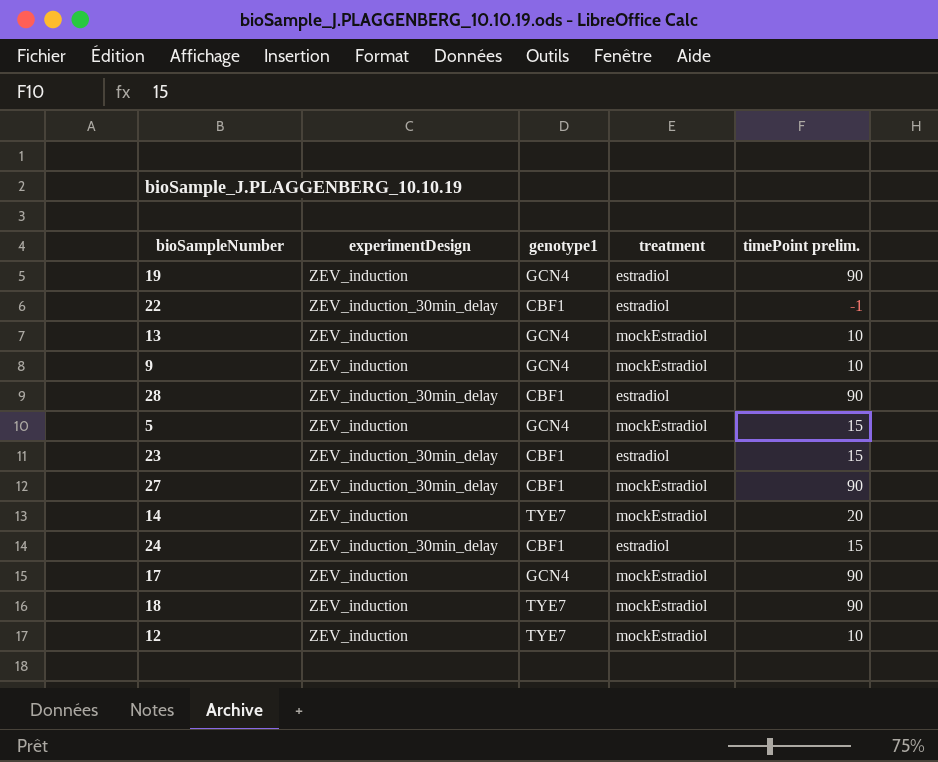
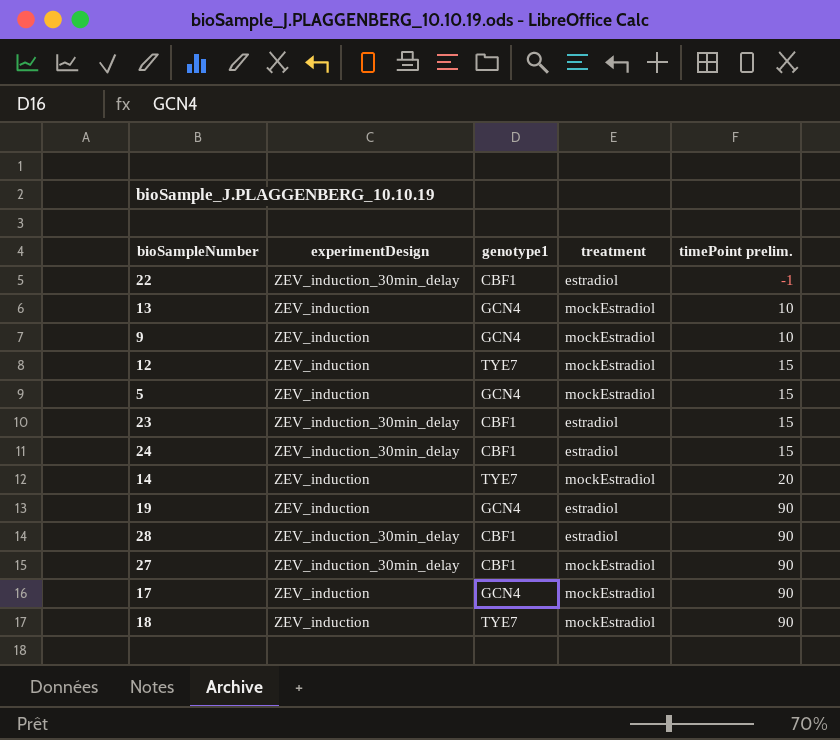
row order: none -> timePoint prelim. ascending
12 | timePoint prelim.: 10 -> 15

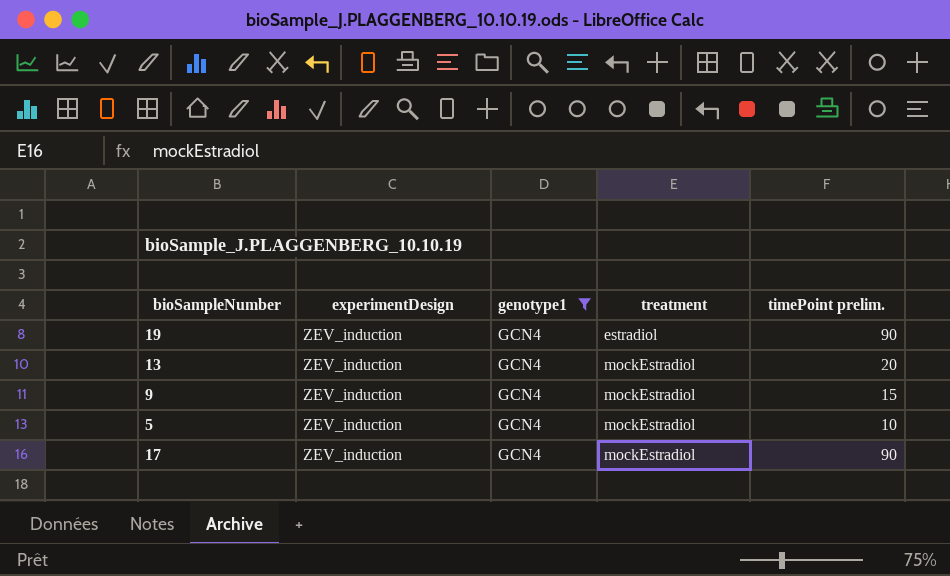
filter: none -> genotype1 = GCN4
row order: timePoint prelim. ascending -> treatment ascending
13 | timePoint prelim.: 10 -> 20
9 | timePoint prelim.: 10 -> 15
5 | timePoint prelim.: 15 -> 10

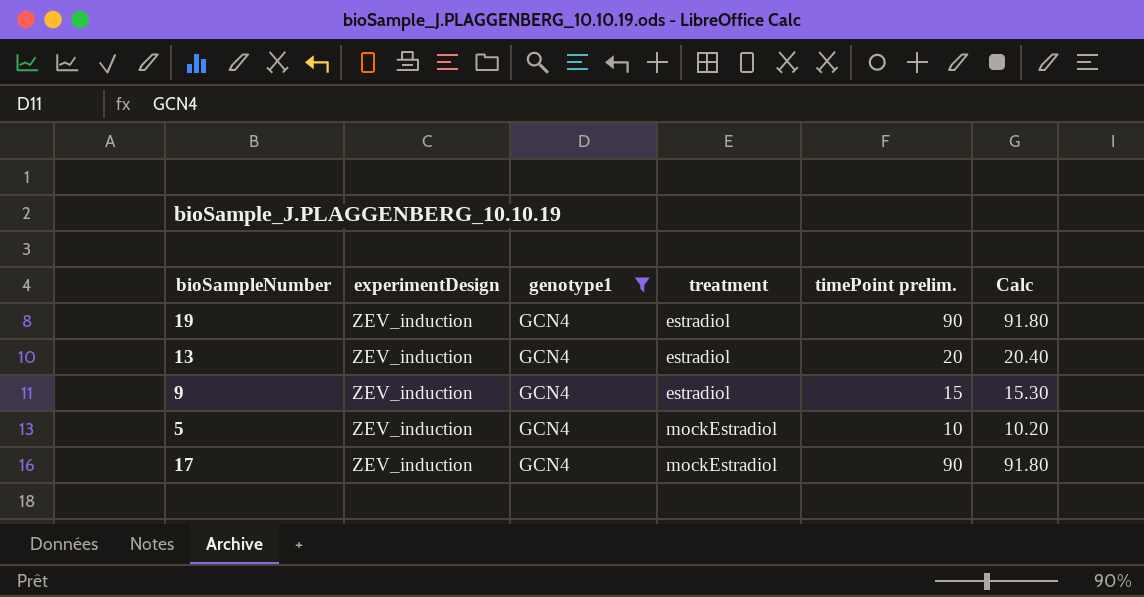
column Calc | formula: none -> [timePoint prelim.] * 1.02
13 | treatment: mockEstradiol -> estradiol
9 | treatment: mockEstradiol -> estradiol

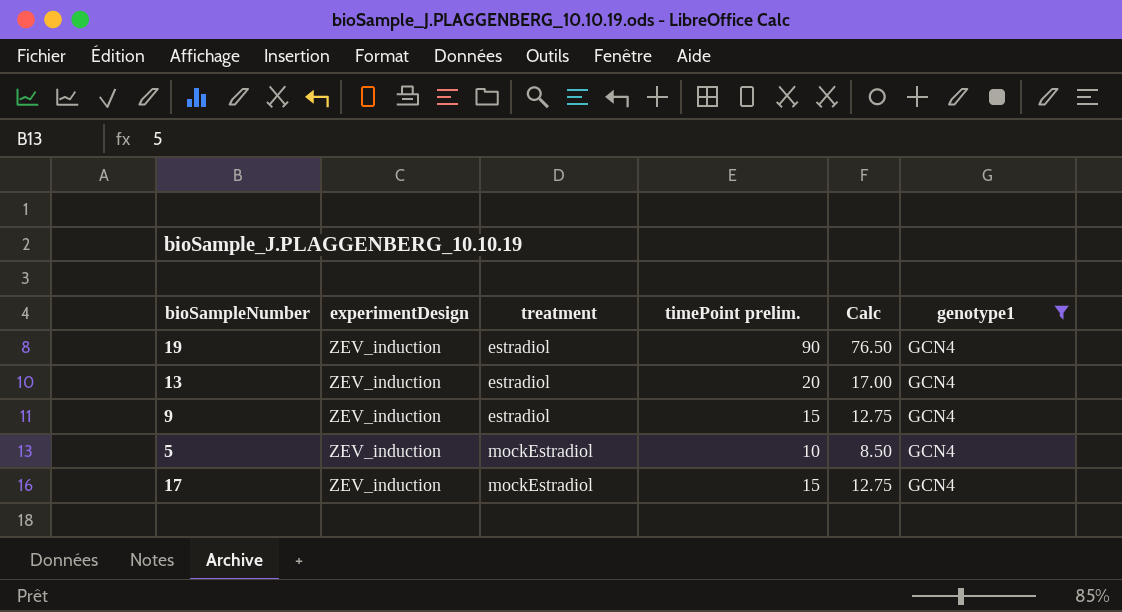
column Calc | formula: [timePoint prelim.] * 1.02 -> [timePoint prelim.] * 0.85
column genotype1 | position: 3 -> 6
17 | timePoint prelim.: 90 -> 15

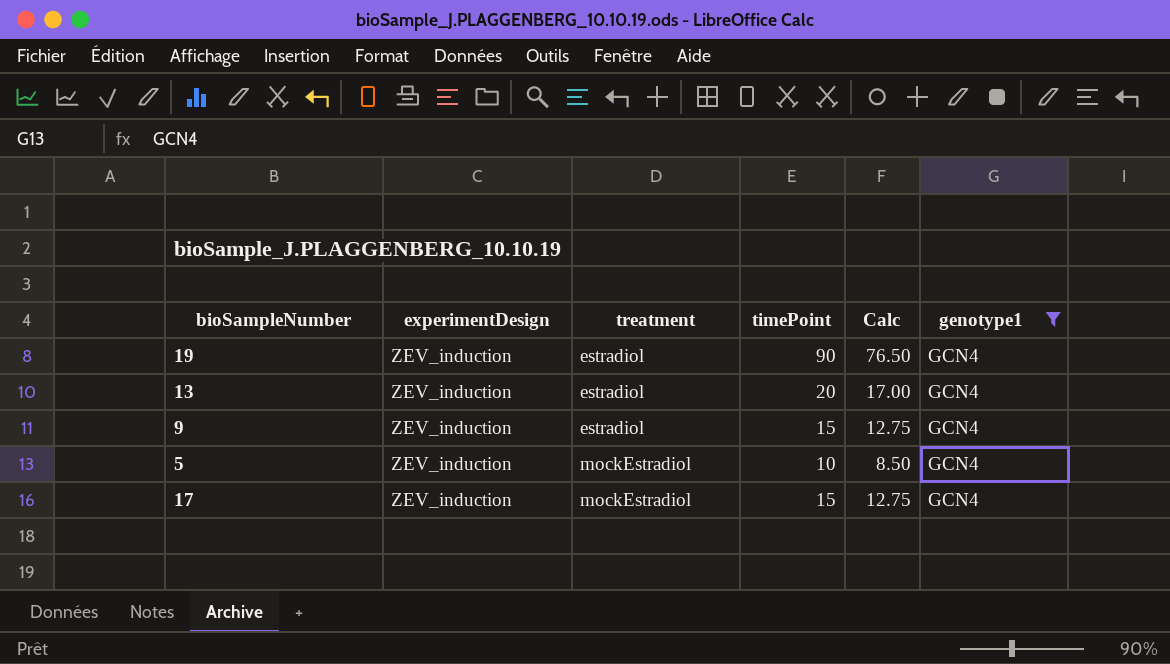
column name: timePoint prelim. -> timePoint

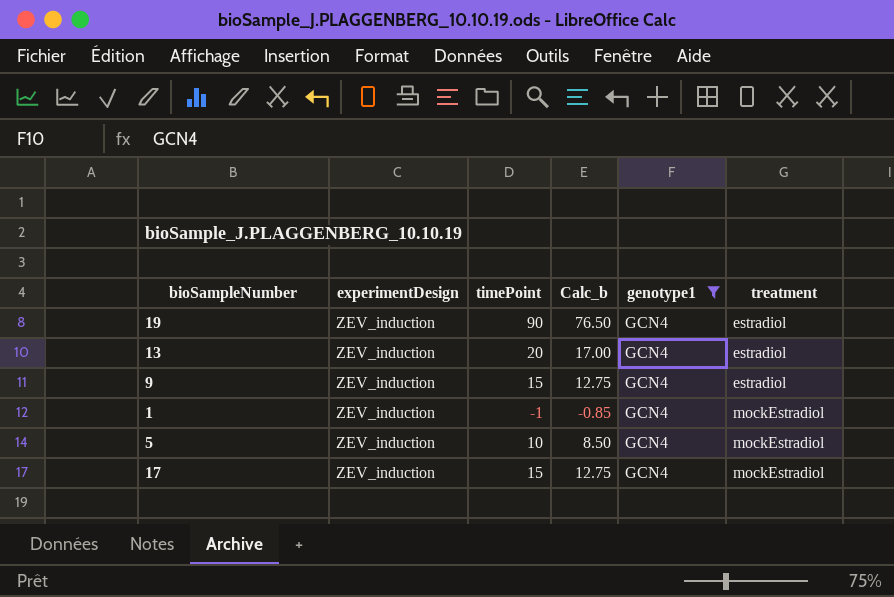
column name: Calc -> Calc_b
column treatment | position: 3 -> 6
row 1: none -> ZEV_induction | -1 | -0.85 | GCN4 | mockEstradiol

